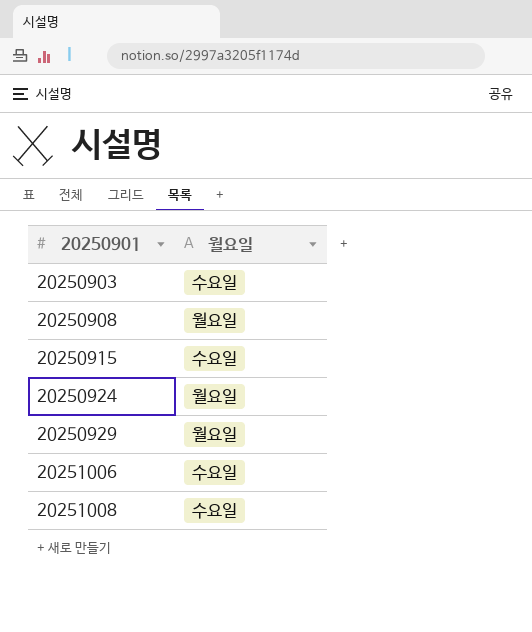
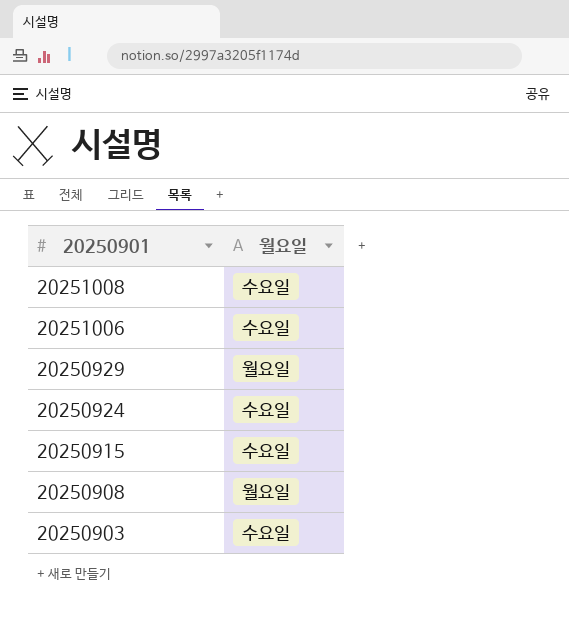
row order: 20250901 ascending -> 20250901 descending
20250924 | 월요일: 월요일 -> 수요일

